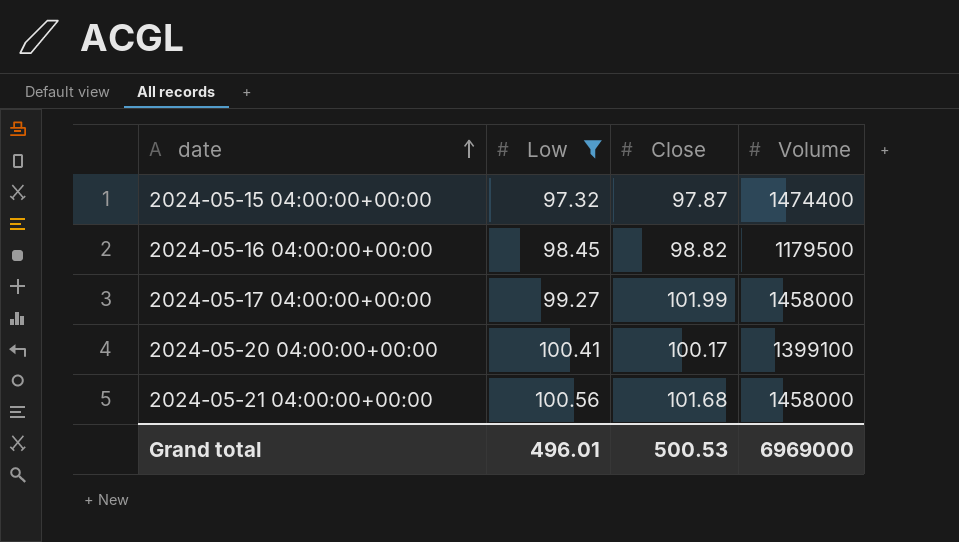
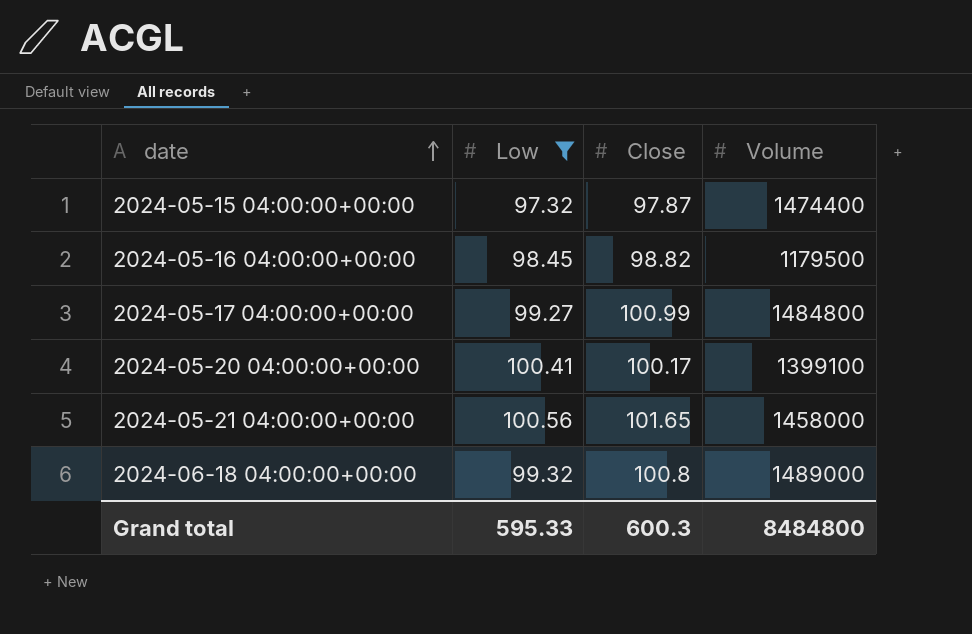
2024-05-17 04:00:00+00:00 | Close: 101.99 -> 100.99
2024-05-17 04:00:00+00:00 | Volume: 1458000 -> 1484800
2024-05-21 04:00:00+00:00 | Close: 101.68 -> 101.65
row 2024-06-18 04:00:00+00:00: none -> 99.32 | 100.8 | 1489000
Grand total | Low: 496.01 -> 595.33
Grand total | Close: 500.53 -> 600.3
Grand total | Volume: 6969000 -> 8484800

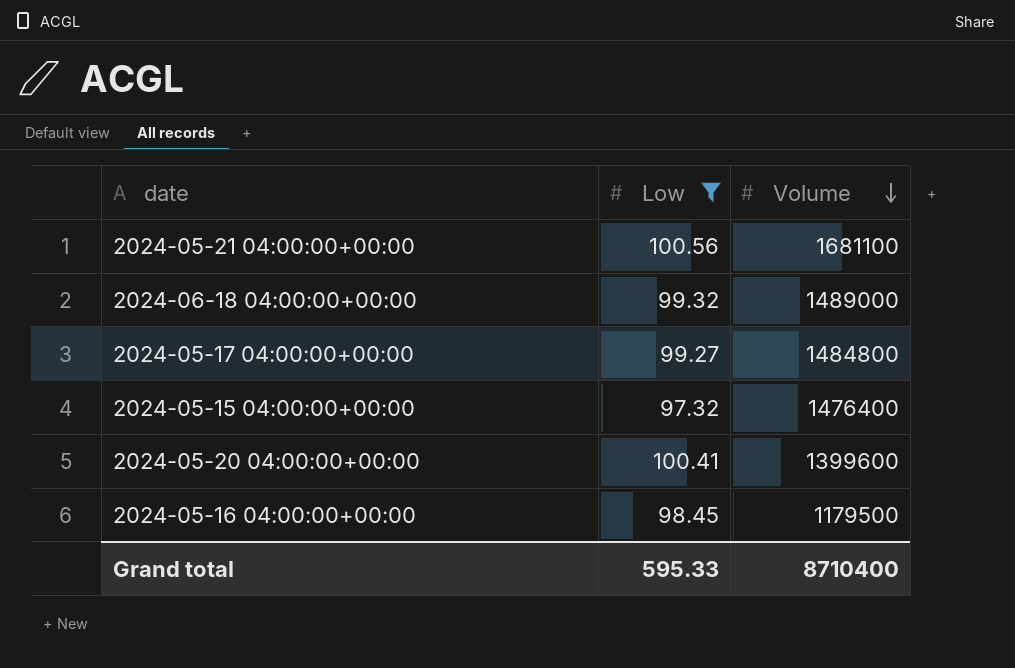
row order: date ascending -> Volume descending
column Close | position: 3 -> none
2024-05-21 04:00:00+00:00 | Volume: 1458000 -> 1681100
2024-05-15 04:00:00+00:00 | Volume: 1474400 -> 1476400
2024-05-20 04:00:00+00:00 | Volume: 1399100 -> 1399600
Grand total | Volume: 8484800 -> 8710400

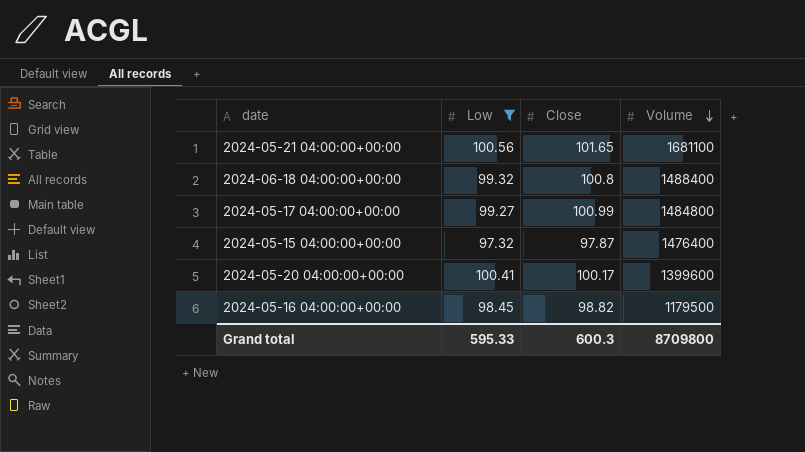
column Close | position: none -> 3
2024-06-18 04:00:00+00:00 | Volume: 1489000 -> 1488400
Grand total | Volume: 8710400 -> 8709800

